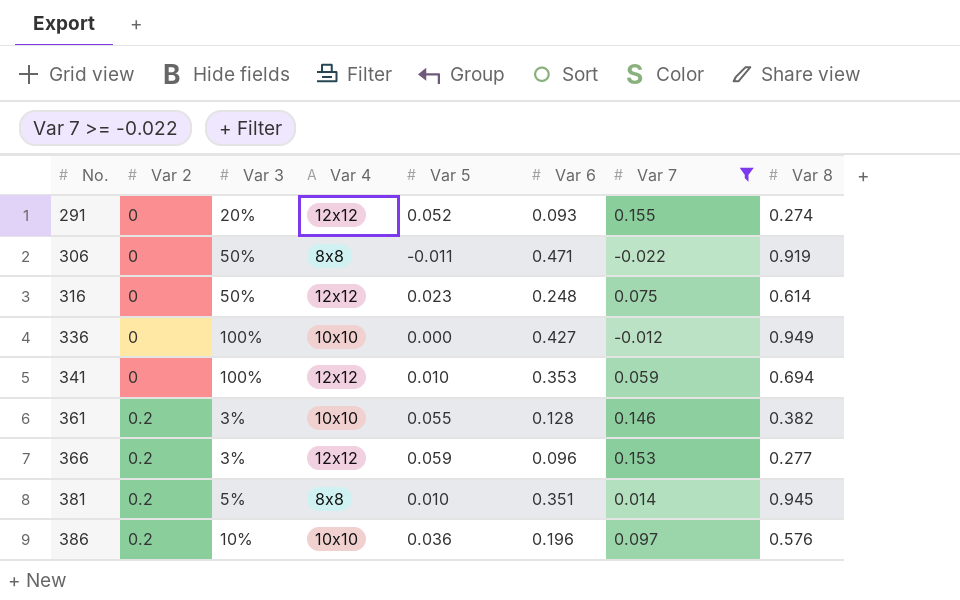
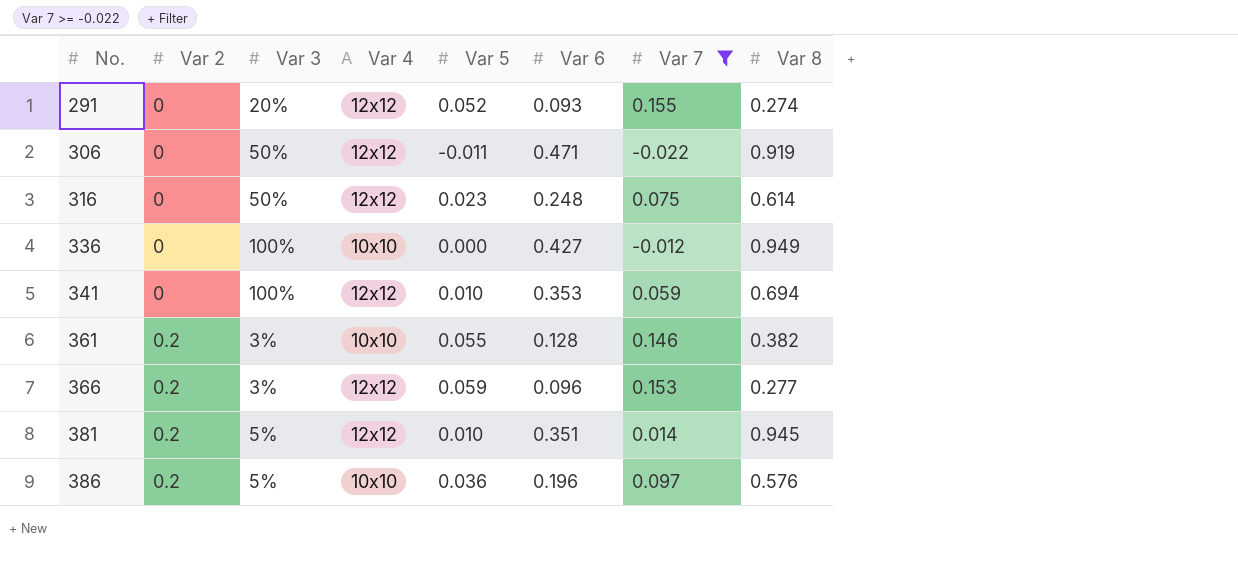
306 | Var 4: 8x8 -> 12x12
381 | Var 4: 8x8 -> 12x12
386 | Var 3: 10% -> 5%

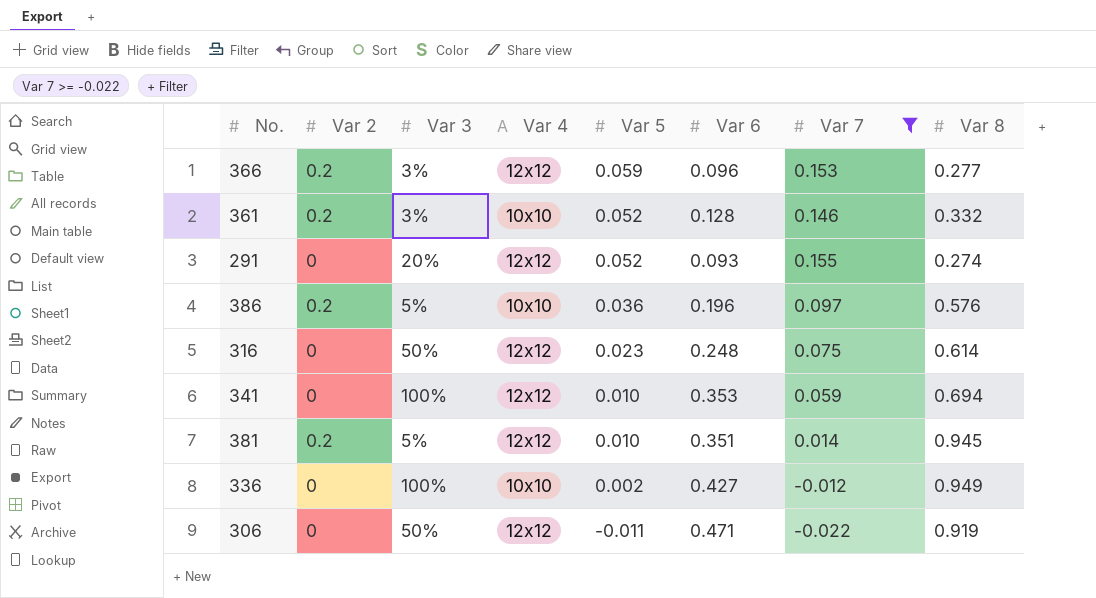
row order: No. ascending -> Var 5 descending
361 | Var 5: 0.055 -> 0.052
361 | Var 8: 0.382 -> 0.332
336 | Var 5: 0.000 -> 0.002

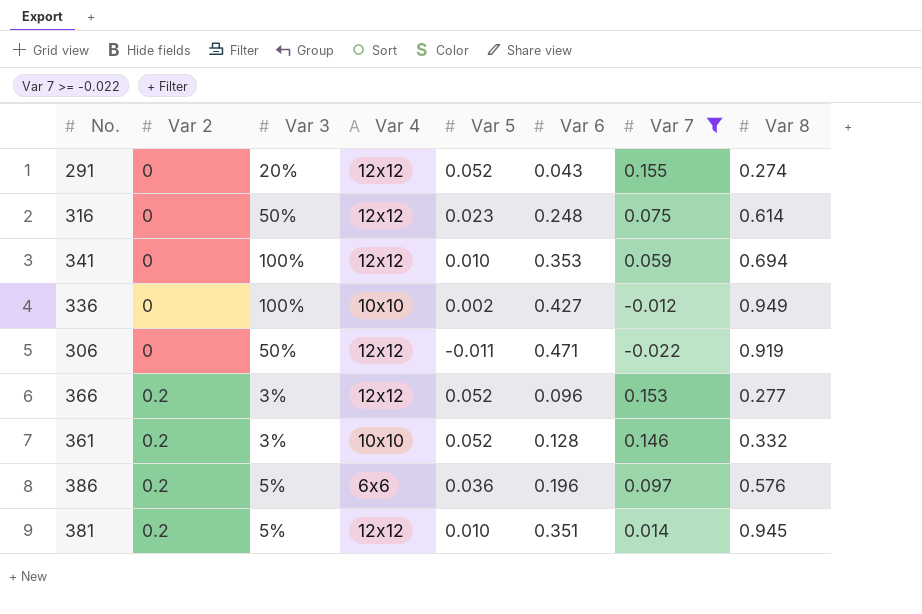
row order: Var 5 descending -> Var 2 ascending
291 | Var 6: 0.093 -> 0.043
366 | Var 5: 0.059 -> 0.052
386 | Var 4: 10x10 -> 6x6

